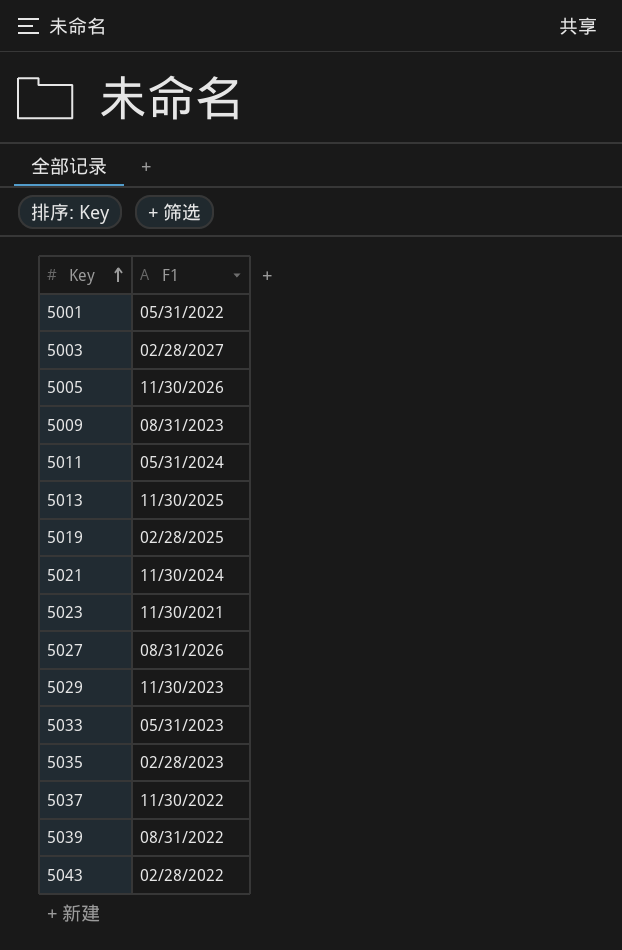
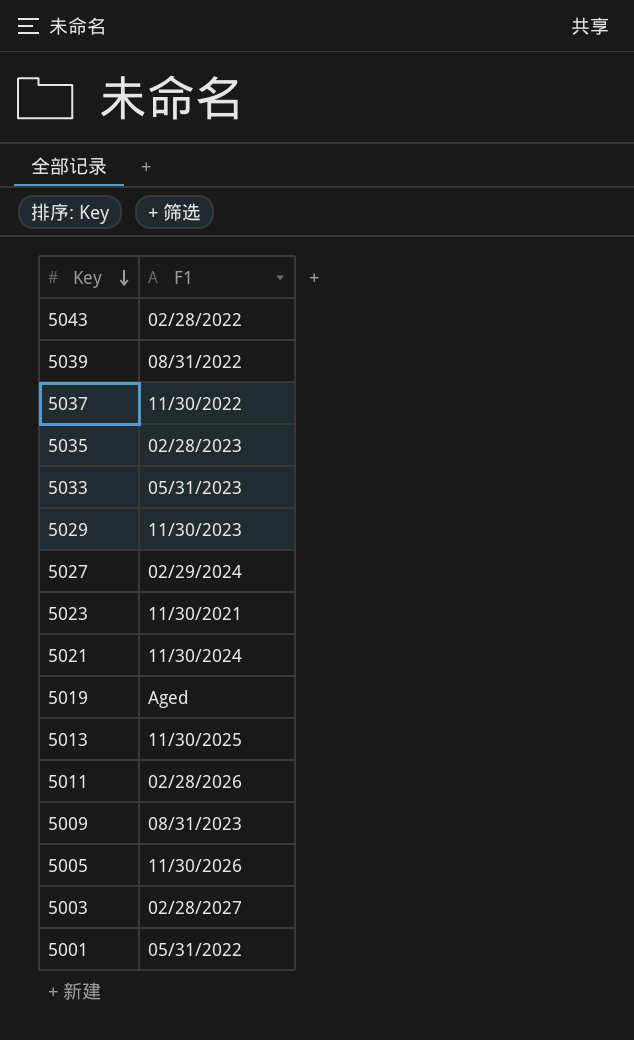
row order: Key ascending -> Key descending
5027 | F1: 08/31/2026 -> 02/29/2024
5019 | F1: 02/28/2025 -> Aged
5011 | F1: 05/31/2024 -> 02/28/2026

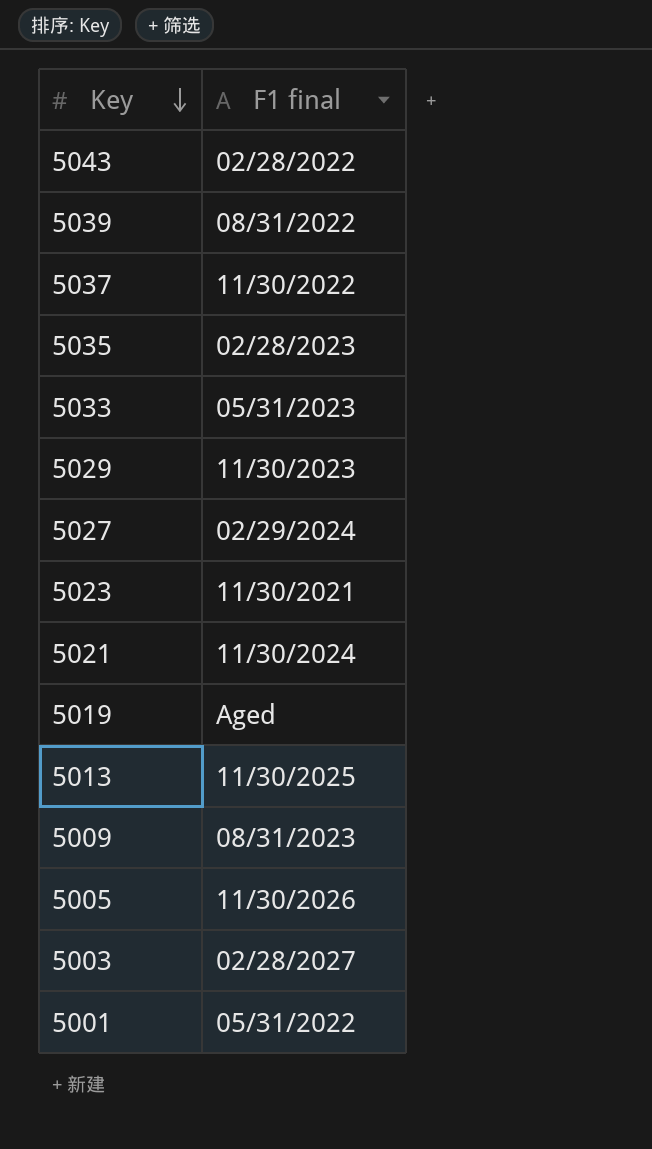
column name: F1 -> F1 final
row 5011: 02/28/2026 -> none

